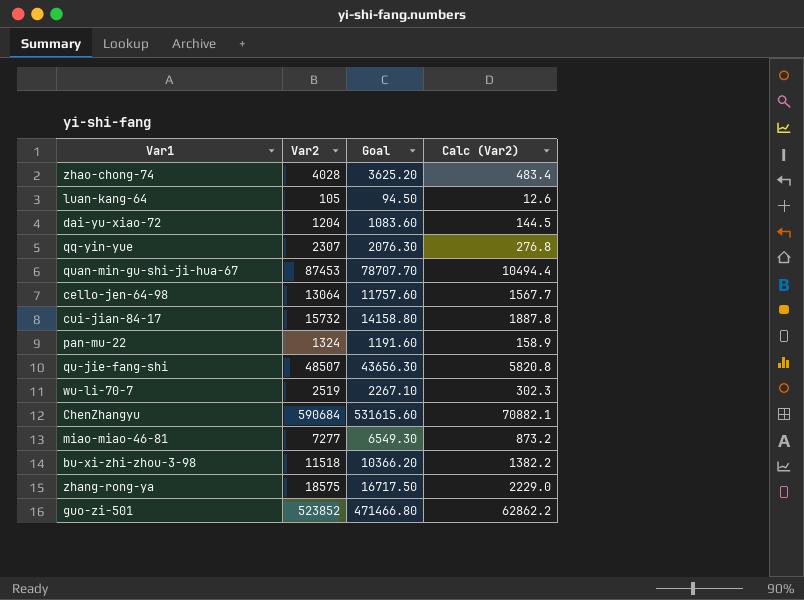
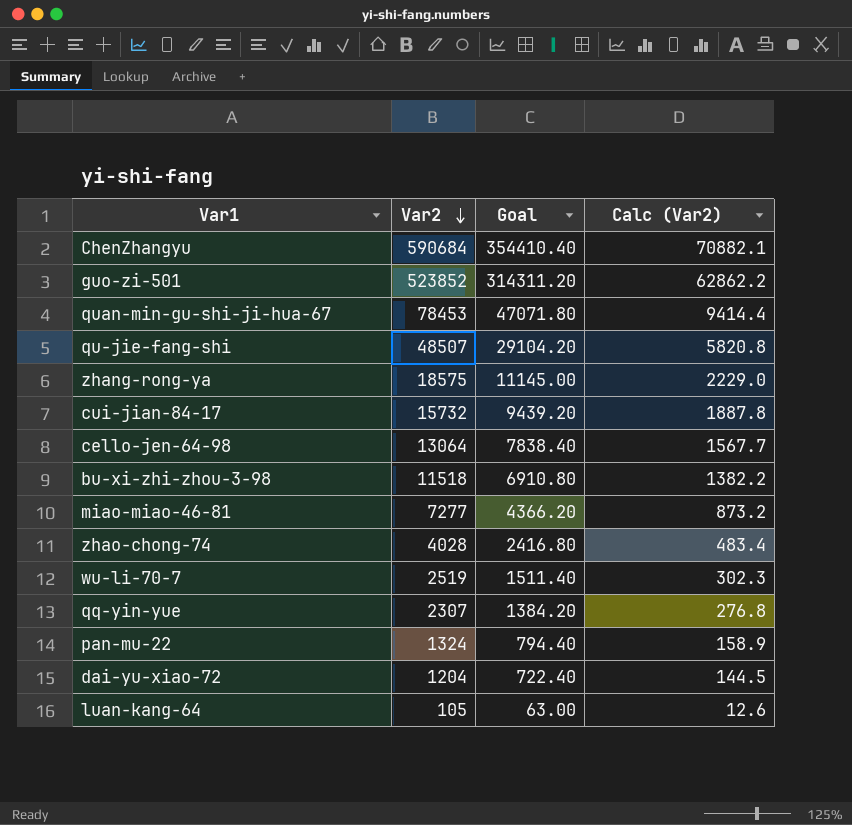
row order: none -> Var2 descending
column Goal | formula: [Var2] * 0.9 -> [Var2] * 0.6
quan-min-gu-shi-ji-hua-67 | Var2: 87453 -> 78453
quan-min-gu-shi-ji-hua-67 | Calc (Var2): 10494.4 -> 9414.4

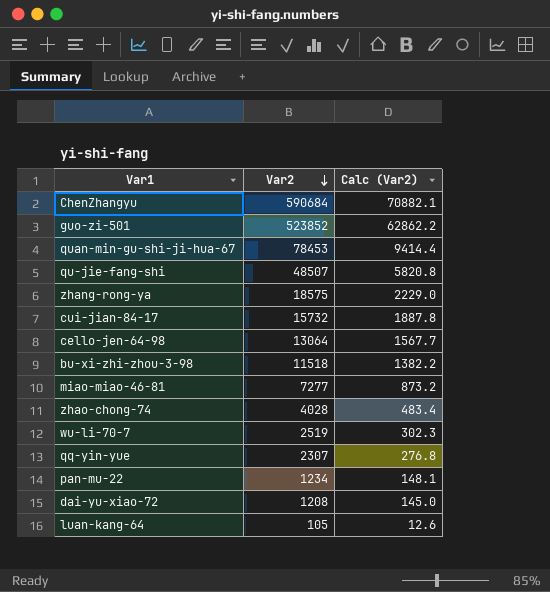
column Goal | formula: [Var2] * 0.6 -> none
pan-mu-22 | Var2: 1324 -> 1234
pan-mu-22 | Calc (Var2): 158.9 -> 148.1
dai-yu-xiao-72 | Var2: 1204 -> 1208
dai-yu-xiao-72 | Calc (Var2): 144.5 -> 145.0

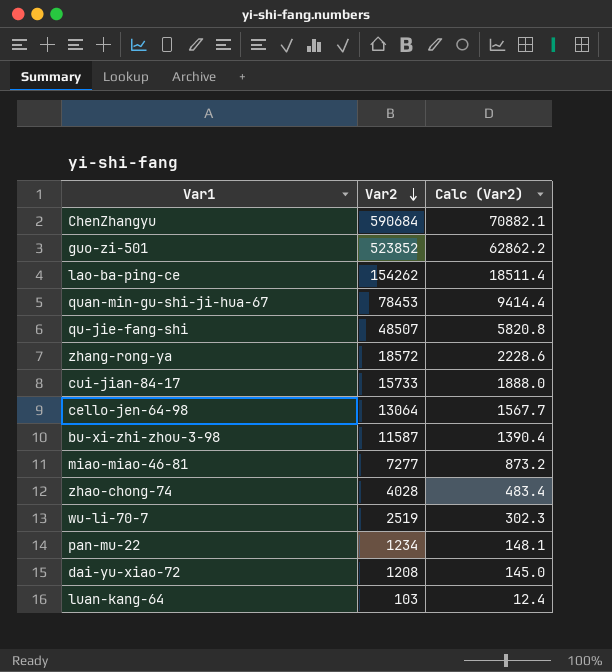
row qq-yin-yue: 2307 | 276.8 -> none
row lao-ba-ping-ce: none -> 154262 | 18511.4
zhang-rong-ya | Var2: 18575 -> 18572
zhang-rong-ya | Calc (Var2): 2229.0 -> 2228.6
cui-jian-84-17 | Var2: 15732 -> 15733
cui-jian-84-17 | Calc (Var2): 1887.8 -> 1888.0
bu-xi-zhi-zhou-3-98 | Var2: 11518 -> 11587
bu-xi-zhi-zhou-3-98 | Calc (Var2): 1382.2 -> 1390.4
luan-kang-64 | Var2: 105 -> 103
luan-kang-64 | Calc (Var2): 12.6 -> 12.4

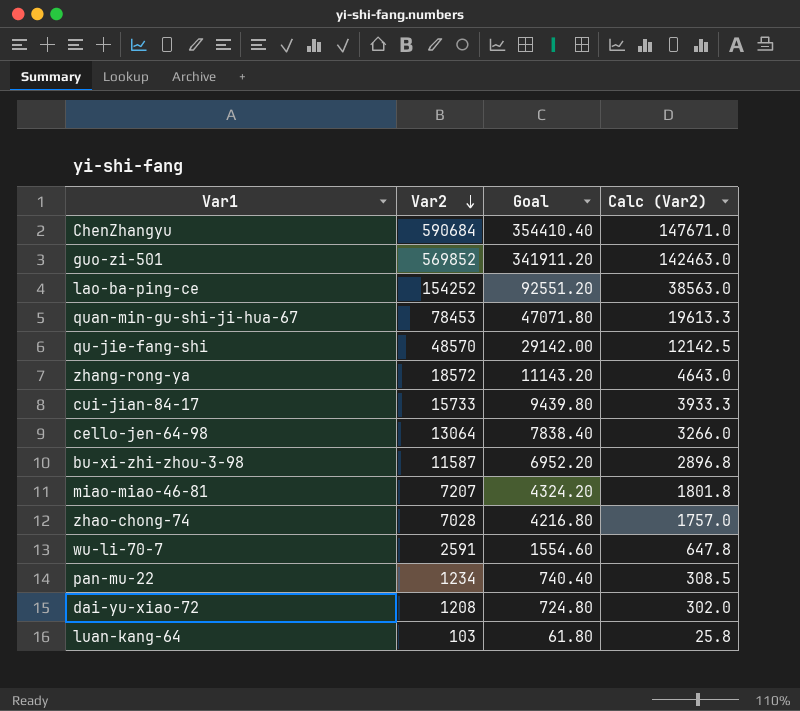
column Goal | formula: none -> [Var2] * 0.6
column Calc (Var2) | formula: [Var2] * 0.12 -> [Var2] * 0.25
guo-zi-501 | Var2: 523852 -> 569852
lao-ba-ping-ce | Var2: 154262 -> 154252
qu-jie-fang-shi | Var2: 48507 -> 48570
miao-miao-46-81 | Var2: 7277 -> 7207
zhao-chong-74 | Var2: 4028 -> 7028
wu-li-70-7 | Var2: 2519 -> 2591

